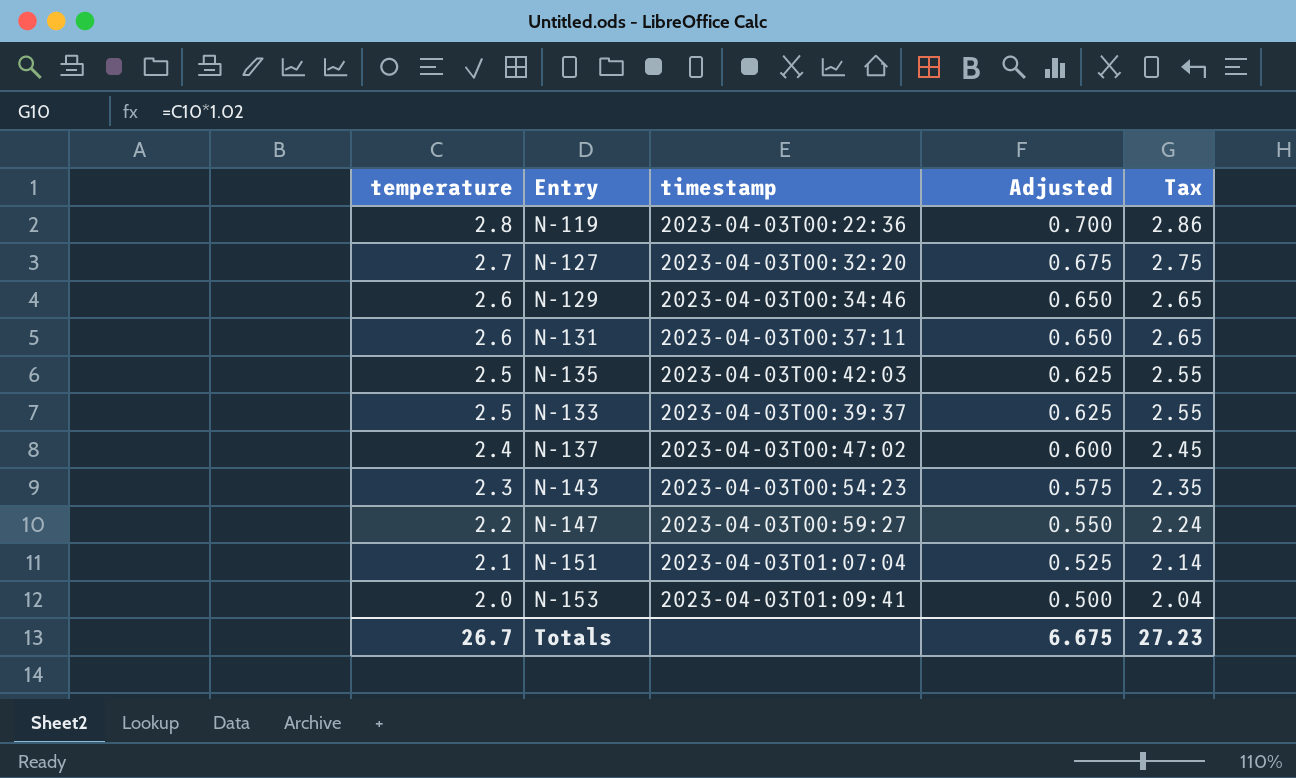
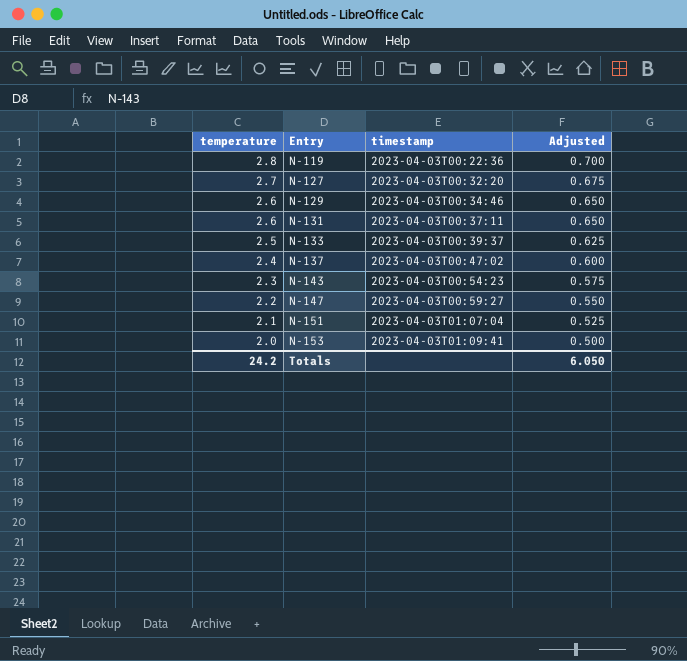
column Tax | formula: [temperature] * 1.02 -> none
row N-135: 2.5 | 2023-04-03T00:42:03 | 0.625 | 2.55 -> none
Totals | temperature: 26.7 -> 24.2
Totals | Adjusted: 6.675 -> 6.050

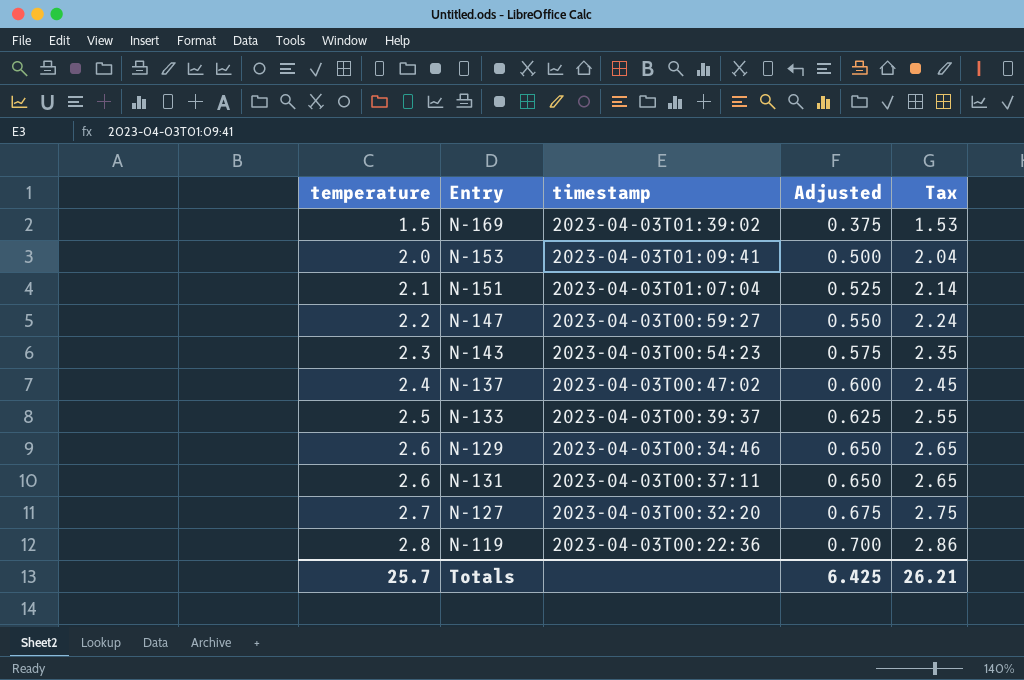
row order: temperature descending -> temperature ascending
column Tax | formula: none -> [temperature] * 1.02
row N-169: none -> 1.5 | 2023-04-03T01:39:02 | 0.375 | 1.53
Totals | temperature: 24.2 -> 25.7
Totals | Adjusted: 6.050 -> 6.425

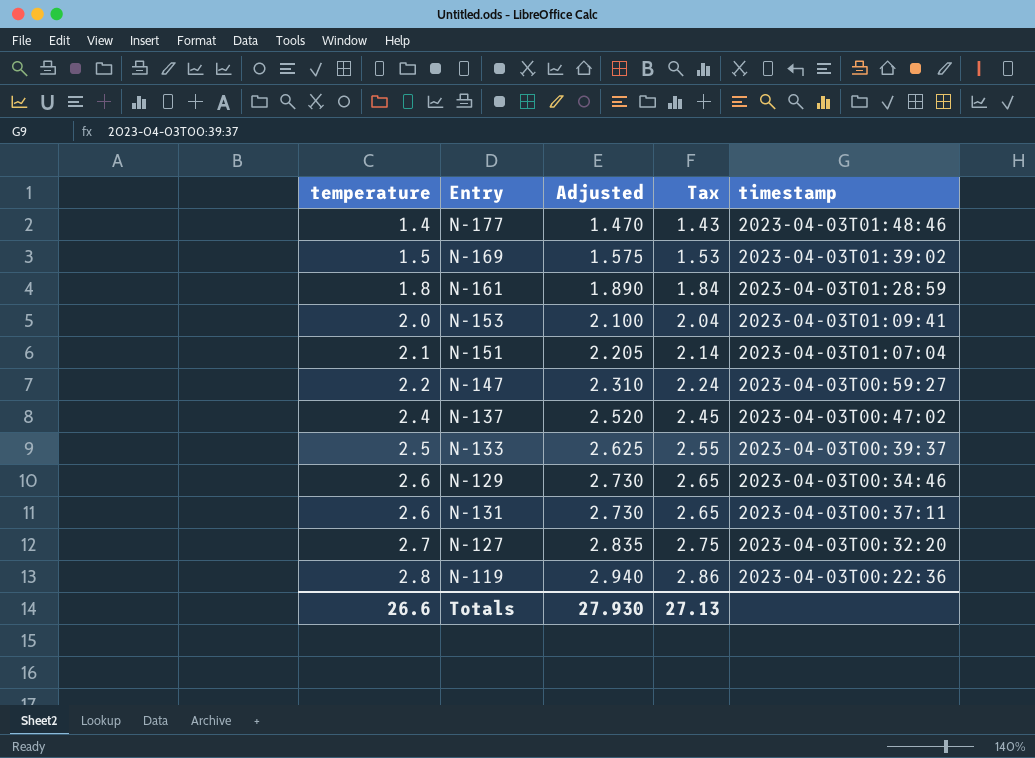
column Adjusted | formula: [temperature] * 0.25 -> [temperature] * 1.05
column timestamp | position: 3 -> 5
row N-143: 2.3 | 2023-04-03T00:54:23 | 0.575 | 2.35 -> none
row N-177: none -> 1.4 | 1.470 | 1.43 | 2023-04-03T01:48:46
row N-161: none -> 1.8 | 1.890 | 1.84 | 2023-04-03T01:28:59
Totals | temperature: 25.7 -> 26.6
Totals | Adjusted: 6.425 -> 27.930
Totals | Tax: 26.21 -> 27.13

